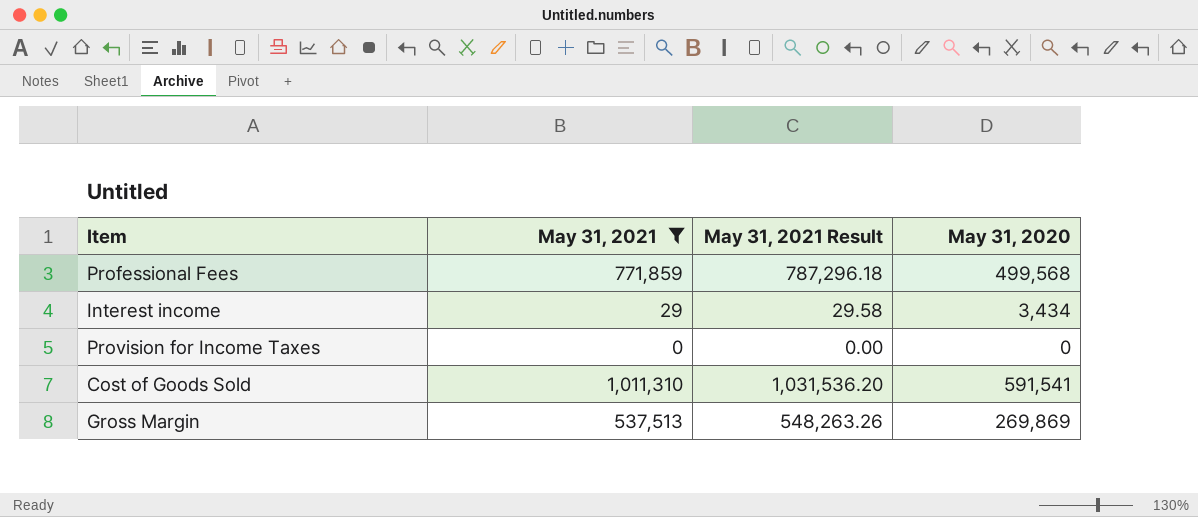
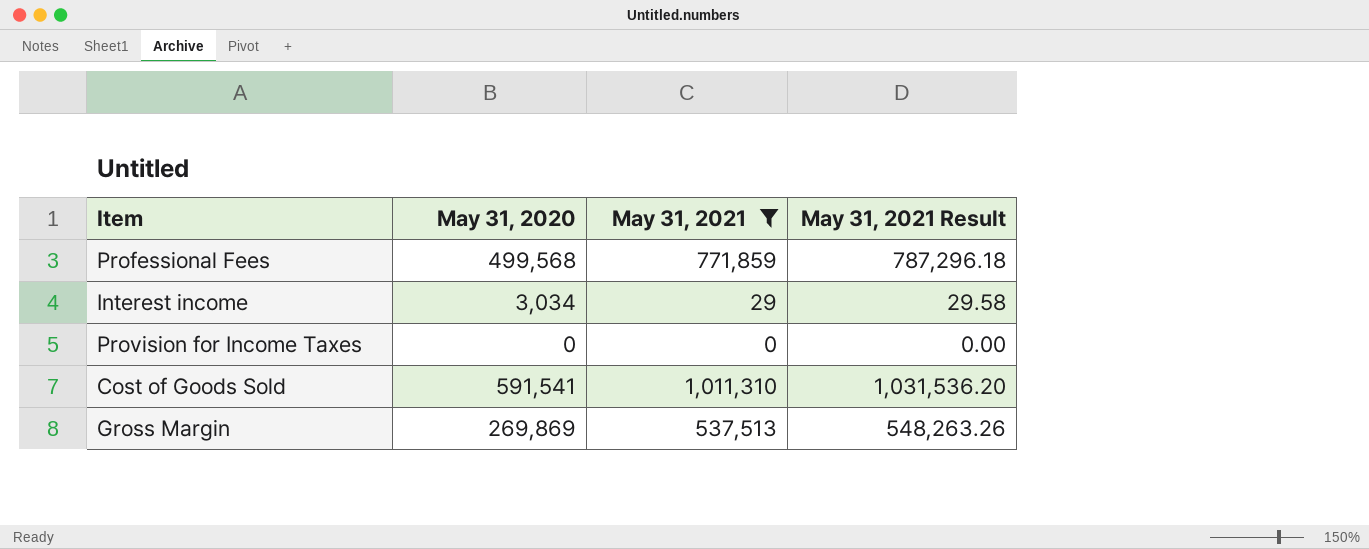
column May 31, 2020 | position: 4 -> 2
Interest income | May 31, 2020: 3,434 -> 3,034

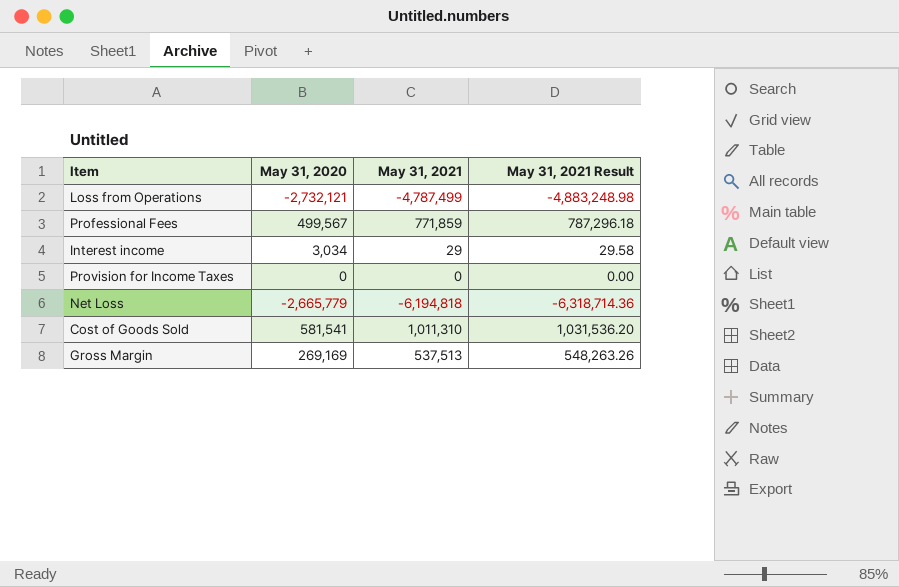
filter: May 31, 2021 >= 0 -> none
Professional Fees | May 31, 2020: 499,568 -> 499,567
Cost of Goods Sold | May 31, 2020: 591,541 -> 581,541
Gross Margin | May 31, 2020: 269,869 -> 269,169

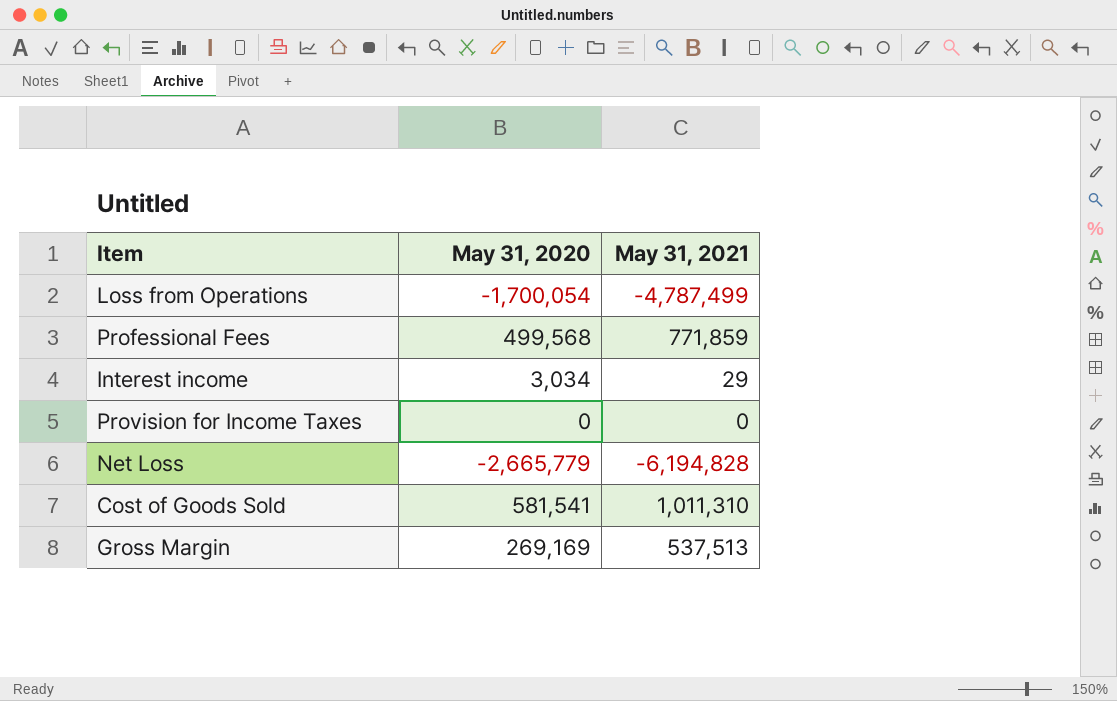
column May 31, 2021 Result | formula: [May 31, 2021] * 1.02 -> none
Loss from Operations | May 31, 2020: -2,732,121 -> -1,700,054
Professional Fees | May 31, 2020: 499,567 -> 499,568
Net Loss | May 31, 2021: -6,194,818 -> -6,194,828

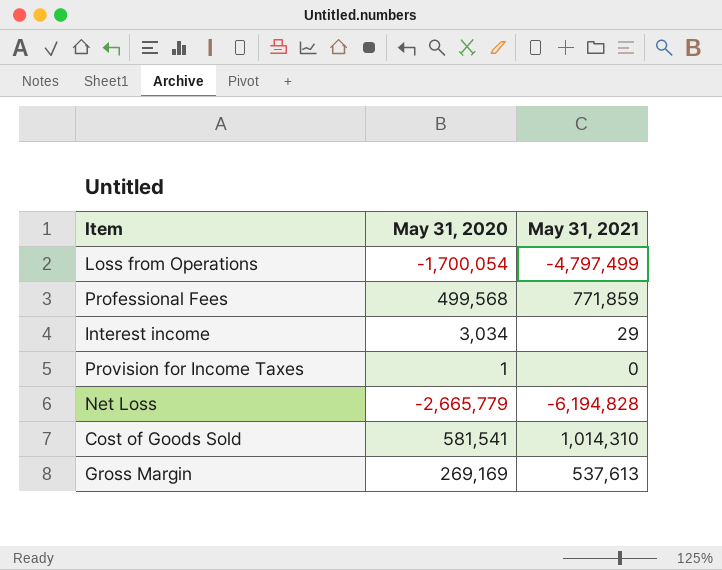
Loss from Operations | May 31, 2021: -4,787,499 -> -4,797,499
Provision for Income Taxes | May 31, 2020: 0 -> 1
Cost of Goods Sold | May 31, 2021: 1,011,310 -> 1,014,310
Gross Margin | May 31, 2021: 537,513 -> 537,613

